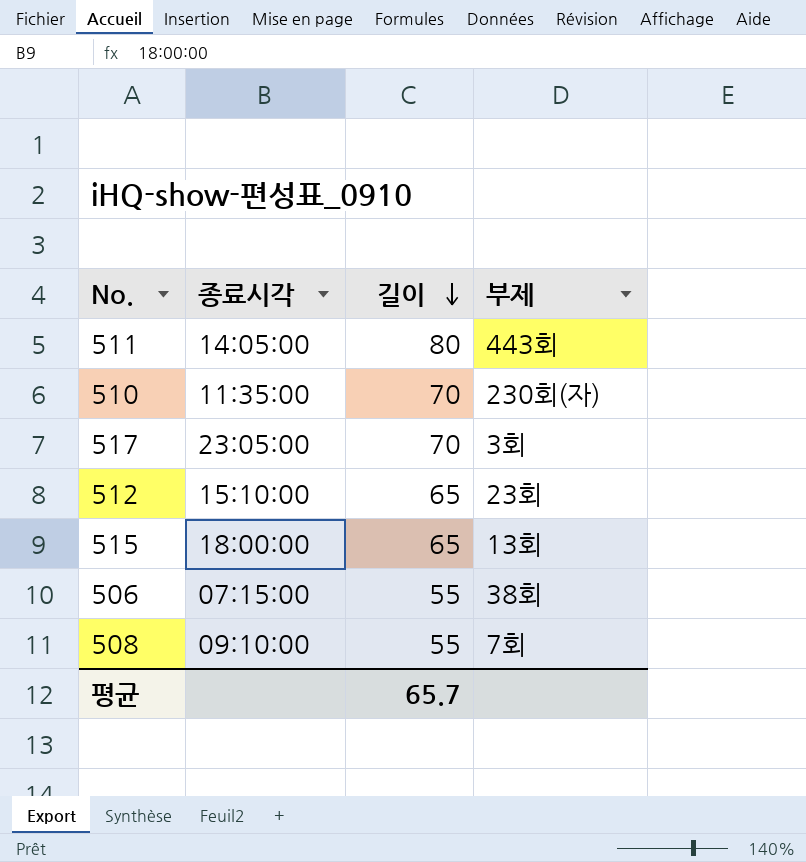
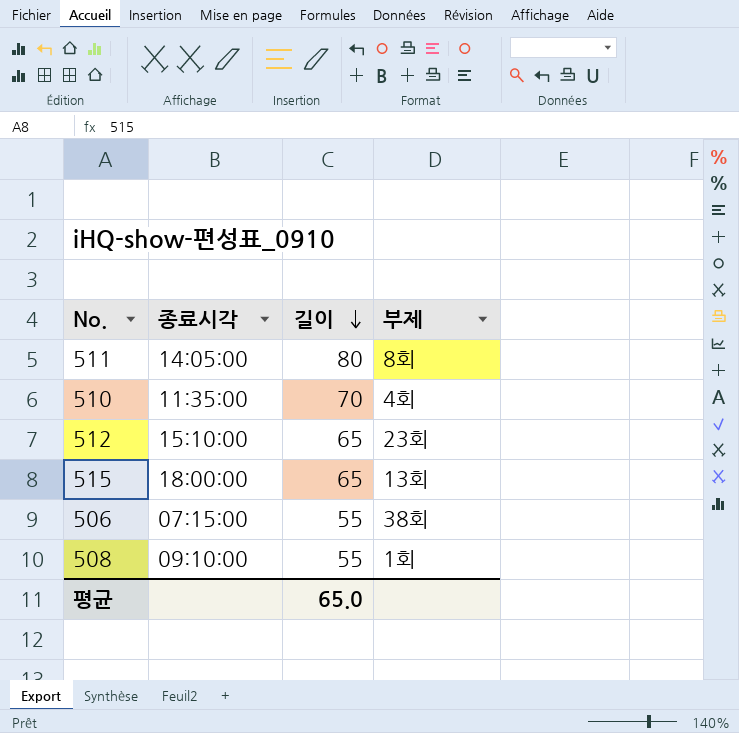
row 517: 23:05:00 | 70 | 3회 -> none
511 | 부제: 443회 -> 8회
510 | 부제: 230회(자) -> 4회
508 | 부제: 7회 -> 1회
평균 | 길이: 65.7 -> 65.0

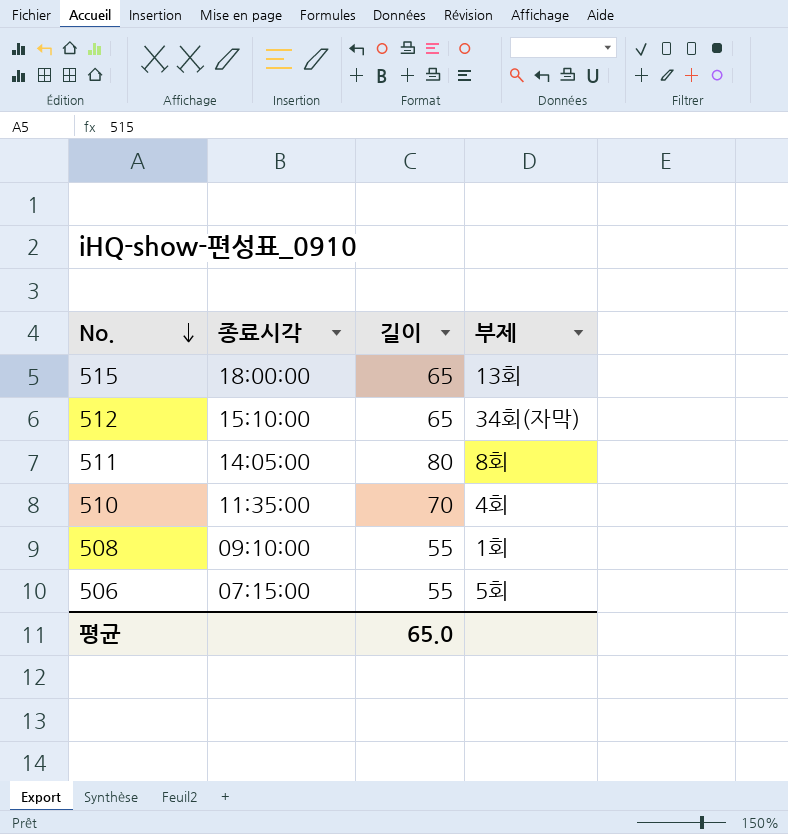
row order: 길이 descending -> No. descending
512 | 부제: 23회 -> 34회(자막)
506 | 부제: 38회 -> 5회

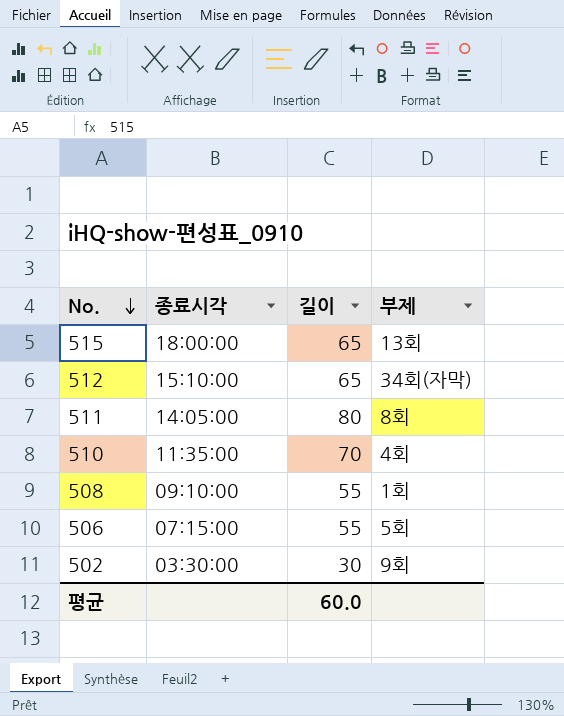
row 502: none -> 03:30:00 | 30 | 9회
평균 | 길이: 65.0 -> 60.0

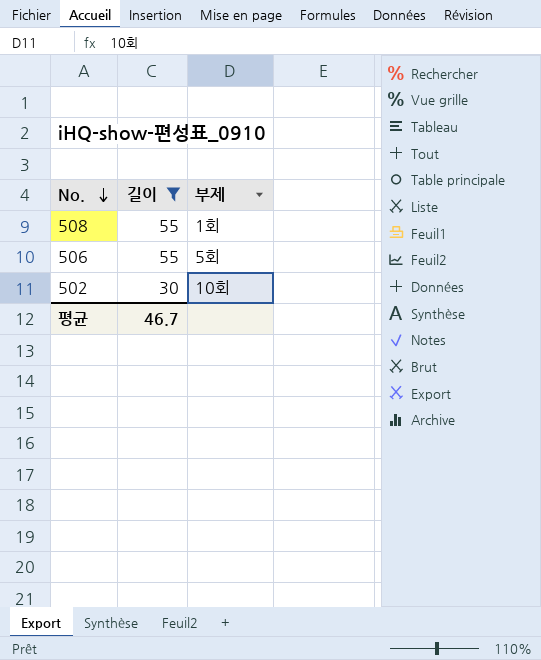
filter: none -> 길이 <= 55
column 종료시각 | position: 2 -> none
502 | 부제: 9회 -> 10회
평균 | 길이: 60.0 -> 46.7

